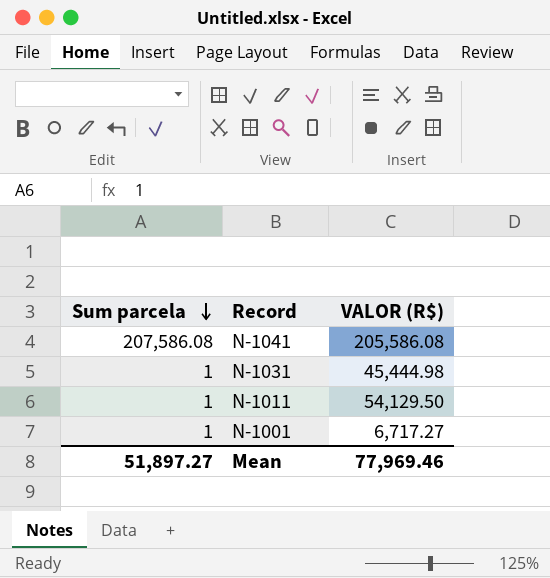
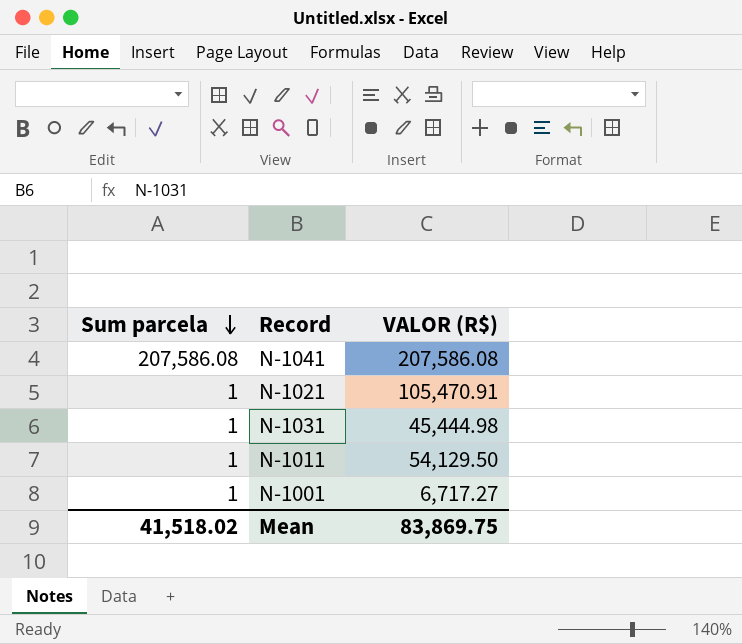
N-1041 | VALOR (R$): 205,586.08 -> 207,586.08
row N-1021: none -> 1 | 105,470.91
Mean | Sum parcela: 51,897.27 -> 41,518.02
Mean | VALOR (R$): 77,969.46 -> 83,869.75

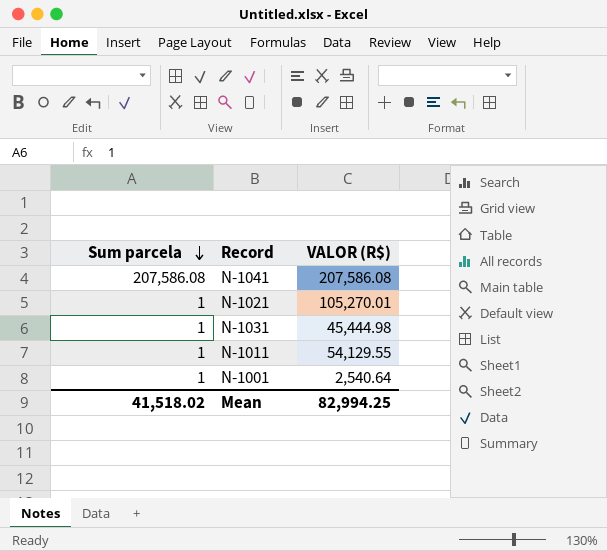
N-1021 | VALOR (R$): 105,470.91 -> 105,270.01
N-1011 | VALOR (R$): 54,129.50 -> 54,129.55
N-1001 | VALOR (R$): 6,717.27 -> 2,540.64
Mean | VALOR (R$): 83,869.75 -> 82,994.25

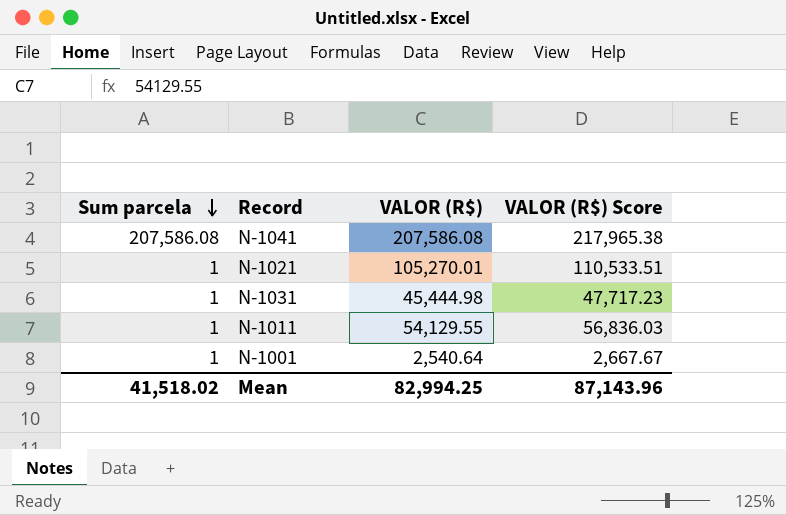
column VALOR (R$) Score | formula: none -> [VALOR (R$)] * 1.05

